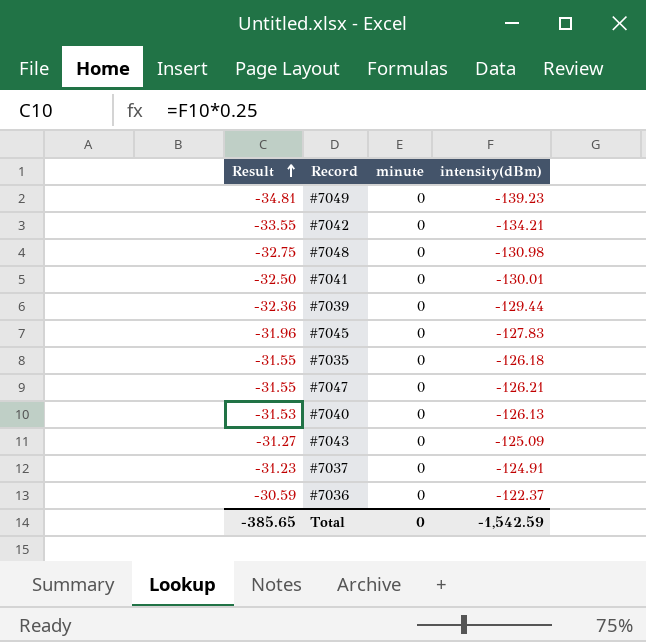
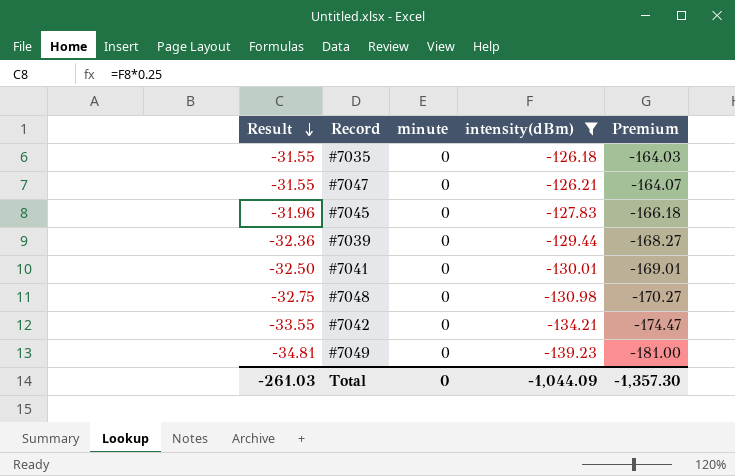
filter: none -> intensity(dBm) <= -126.18
row order: Result ascending -> Result descending
column Premium | formula: none -> [intensity(dBm)] * 1.3
Total | Result: -385.65 -> -261.03
Total | intensity(dBm): -1,542.59 -> -1,044.09

